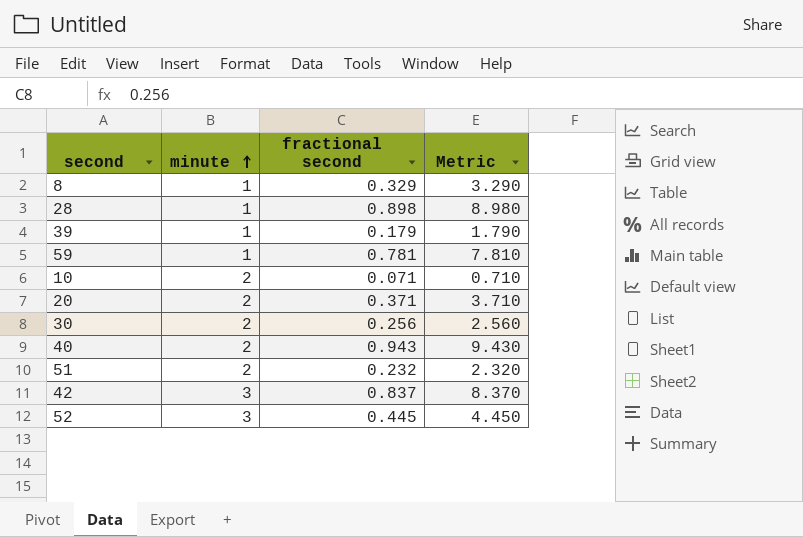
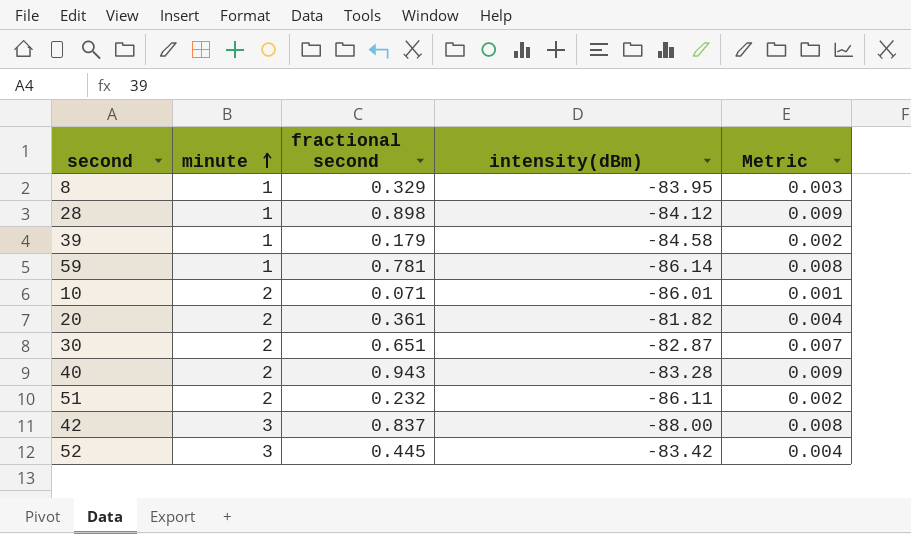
column intensity(dBm) | position: none -> 4
column Metric | formula: [fractional second] * 10 -> [fractional second] * 0.01
20 | fractional second: 0.371 -> 0.361
30 | fractional second: 0.256 -> 0.651

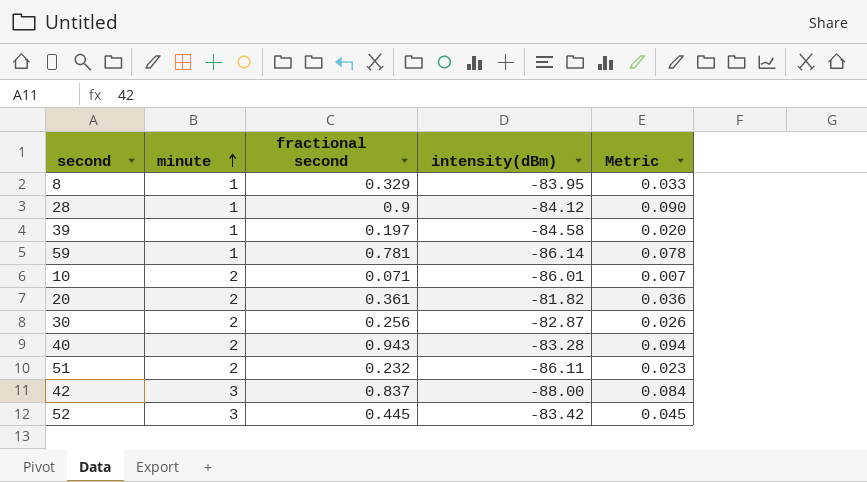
column Metric | formula: [fractional second] * 0.01 -> [fractional second] * 0.1
28 | fractional second: 0.898 -> 0.9
39 | fractional second: 0.179 -> 0.197
30 | fractional second: 0.651 -> 0.256

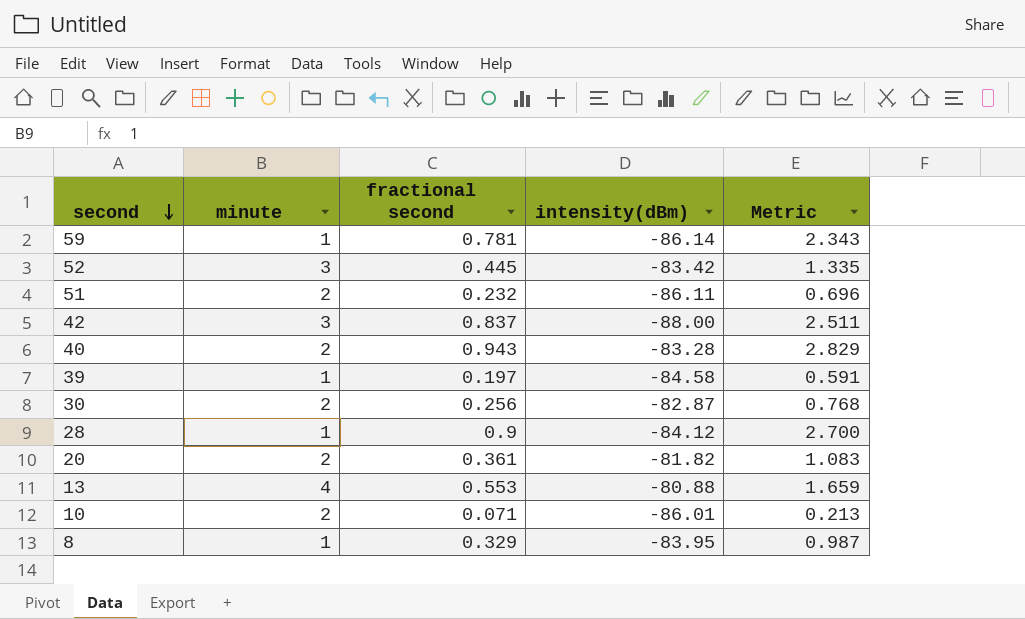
row order: minute ascending -> second descending
column Metric | formula: [fractional second] * 0.1 -> [fractional second] * 3
row 13: none -> 4 | 0.553 | -80.88 | 1.659

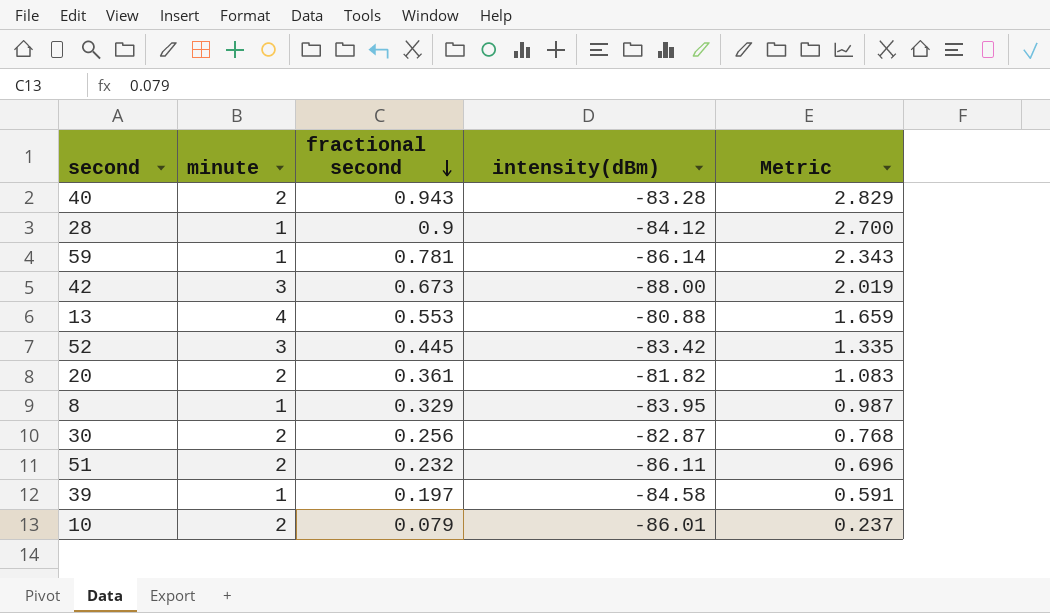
row order: second descending -> fractional second descending
42 | fractional second: 0.837 -> 0.673
42 | Metric: 2.511 -> 2.019
10 | fractional second: 0.071 -> 0.079
10 | Metric: 0.213 -> 0.237

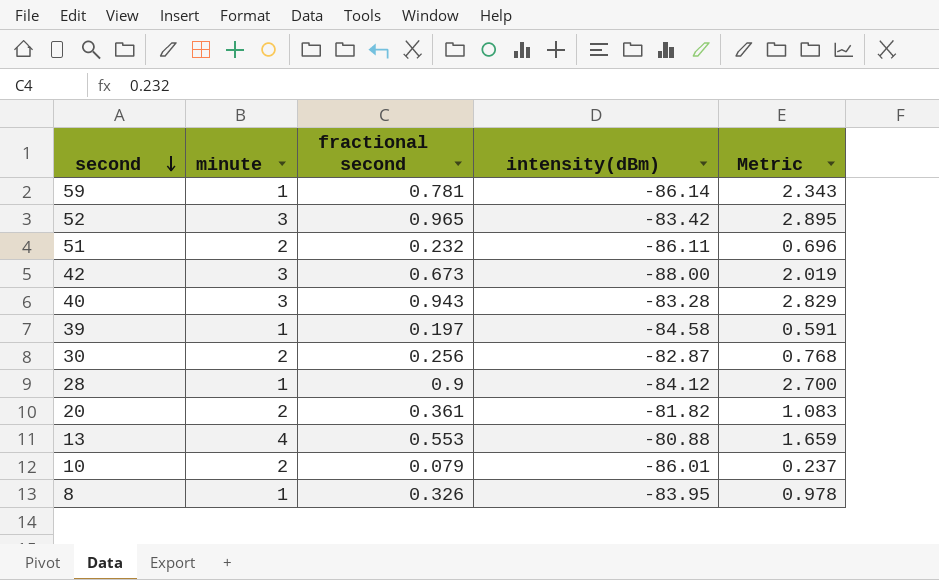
row order: fractional second descending -> second descending
52 | fractional second: 0.445 -> 0.965
52 | Metric: 1.335 -> 2.895
40 | minute: 2 -> 3
8 | fractional second: 0.329 -> 0.326
8 | Metric: 0.987 -> 0.978

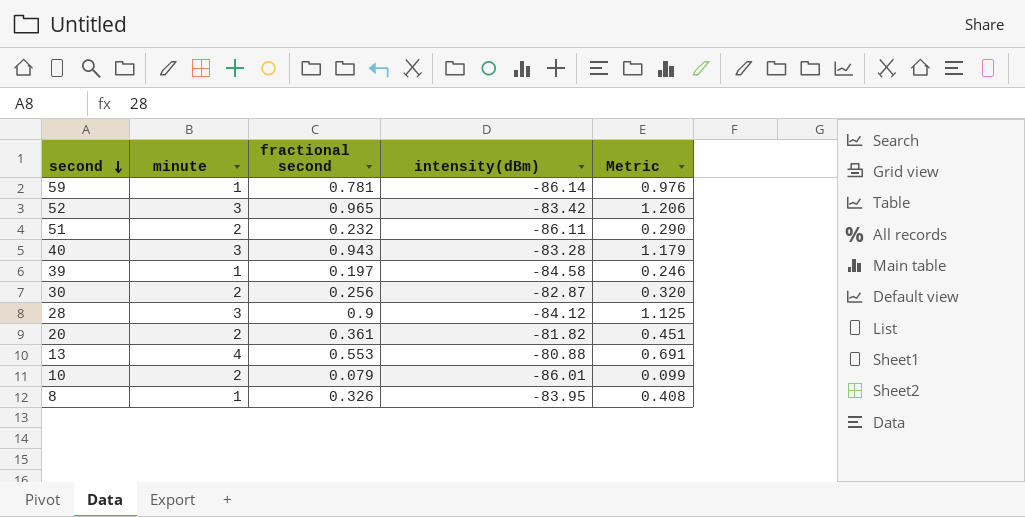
column Metric | formula: [fractional second] * 3 -> [fractional second] * 1.25
row 42: 3 | 0.673 | -88.00 | 2.019 -> none
28 | minute: 1 -> 3

